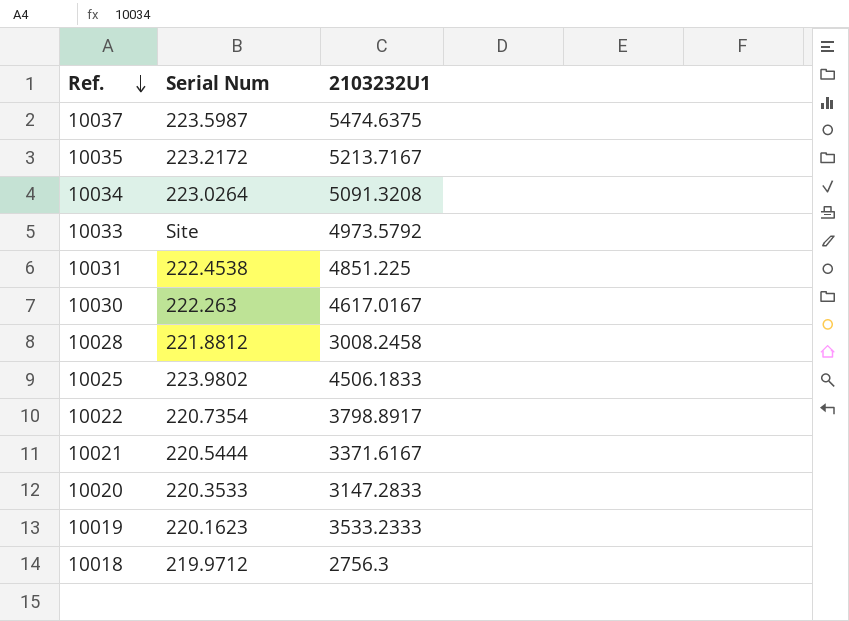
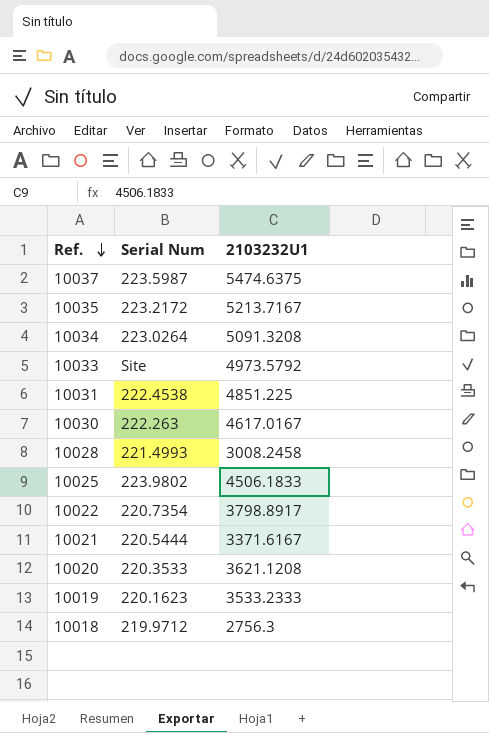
10028 | Serial Num: 221.8812 -> 221.4993
10020 | 2103232U1: 3147.2833 -> 3621.1208

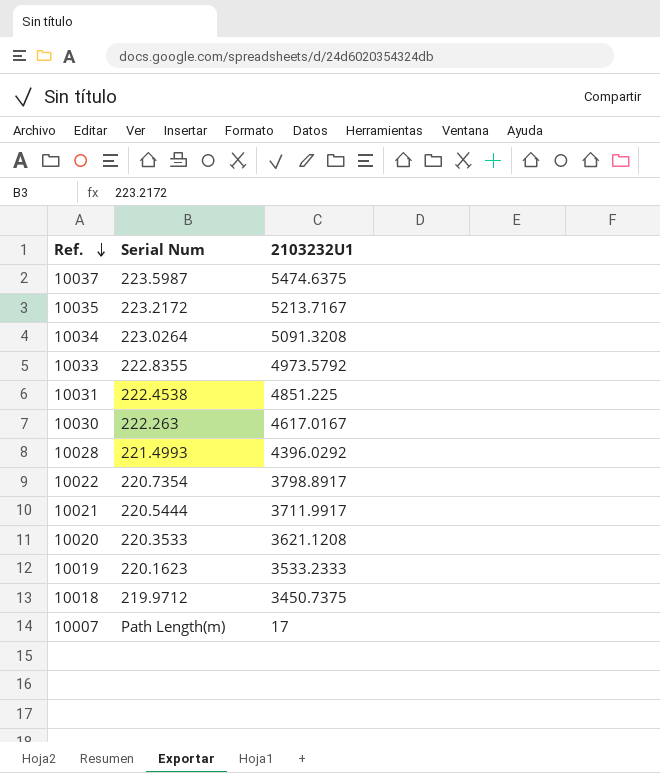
row 10025: 223.9802 | 4506.1833 -> none
10033 | Serial Num: Site -> 222.8355
10028 | 2103232U1: 3008.2458 -> 4396.0292
10021 | 2103232U1: 3371.6167 -> 3711.9917
10018 | 2103232U1: 2756.3 -> 3450.7375
row 10007: none -> Path Length(m) | 17

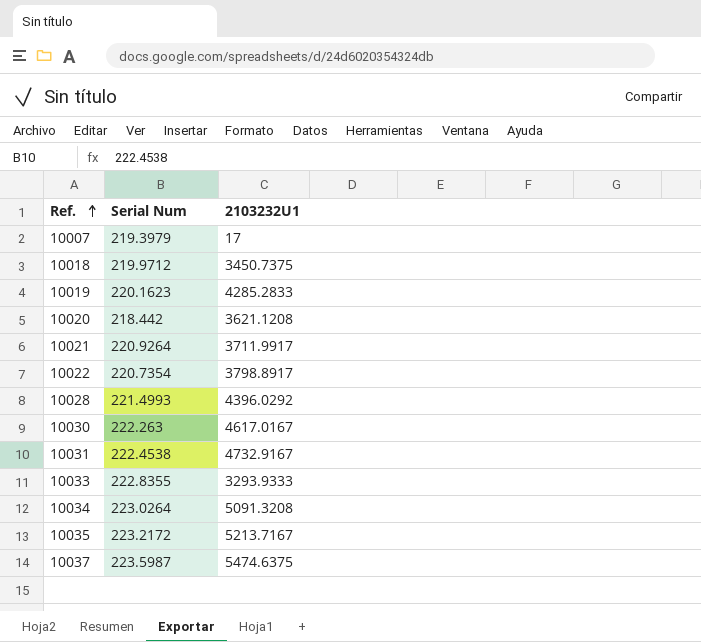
row order: Ref. descending -> Ref. ascending
10007 | Serial Num: Path Length(m) -> 219.3979
10019 | 2103232U1: 3533.2333 -> 4285.2833
10020 | Serial Num: 220.3533 -> 218.442
10021 | Serial Num: 220.5444 -> 220.9264
10031 | 2103232U1: 4851.225 -> 4732.9167
10033 | 2103232U1: 4973.5792 -> 3293.9333

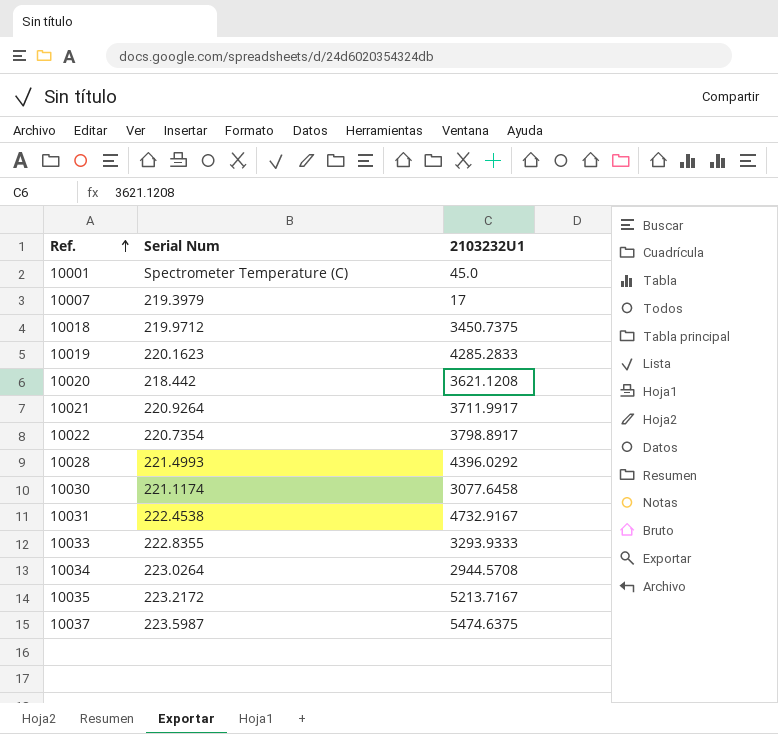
row 10001: none -> Spectrometer Temperature (C) | 45.0
10030 | Serial Num: 222.263 -> 221.1174
10030 | 2103232U1: 4617.0167 -> 3077.6458
10034 | 2103232U1: 5091.3208 -> 2944.5708

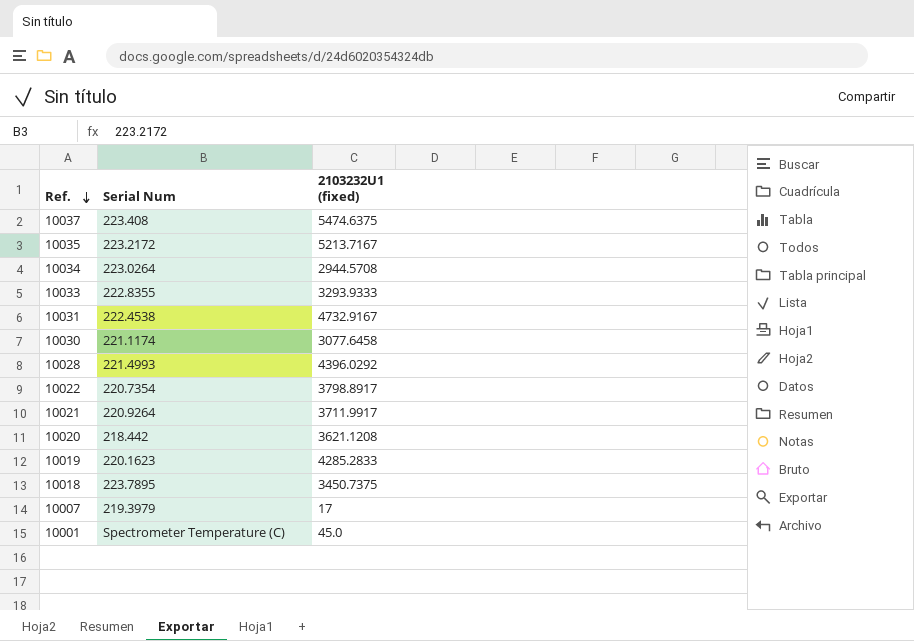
row order: Ref. ascending -> Ref. descending
column name: 2103232U1 -> 2103232U1 (fixed)
10037 | Serial Num: 223.5987 -> 223.408
10018 | Serial Num: 219.9712 -> 223.7895

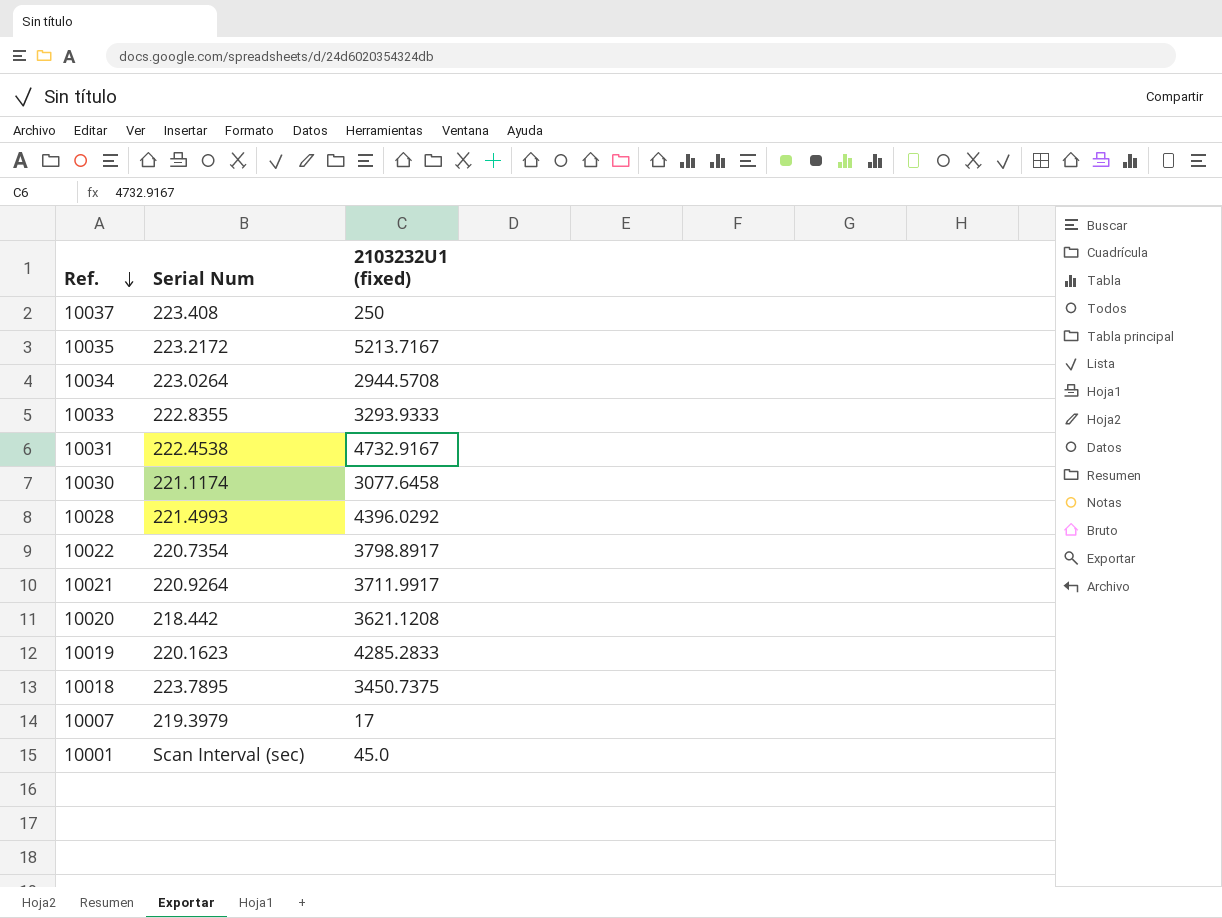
10037 | 2103232U1 (fixed): 5474.6375 -> 250
10001 | Serial Num: Spectrometer Temperature (C) -> Scan Interval (sec)

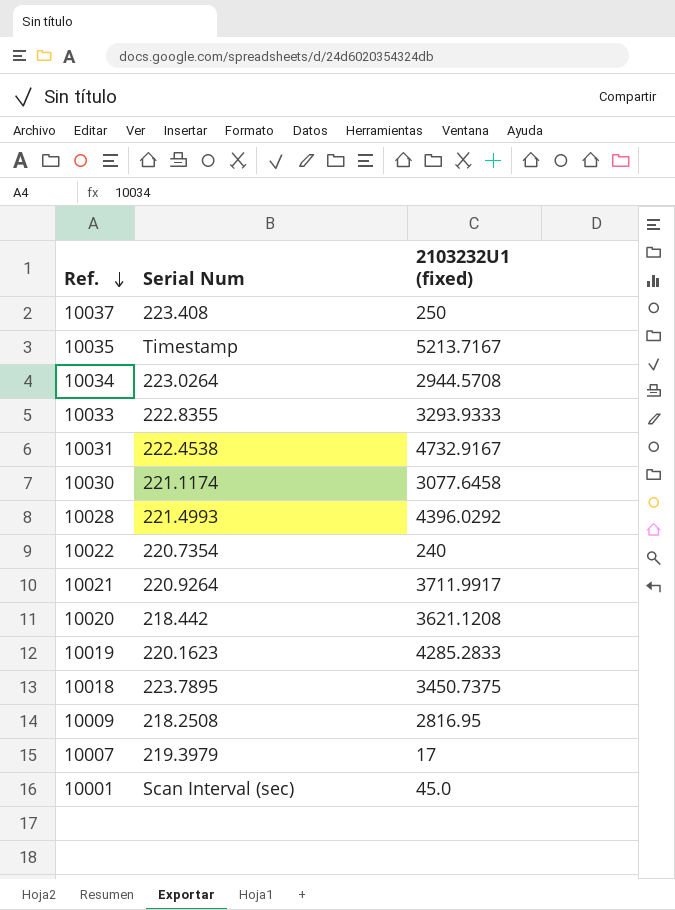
10035 | Serial Num: 223.2172 -> Timestamp
10022 | 2103232U1 (fixed): 3798.8917 -> 240
row 10009: none -> 218.2508 | 2816.95

